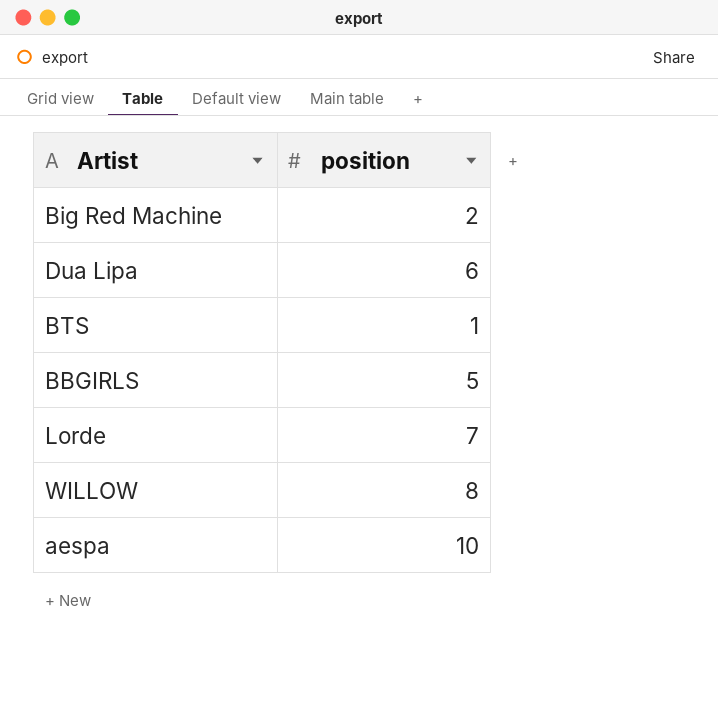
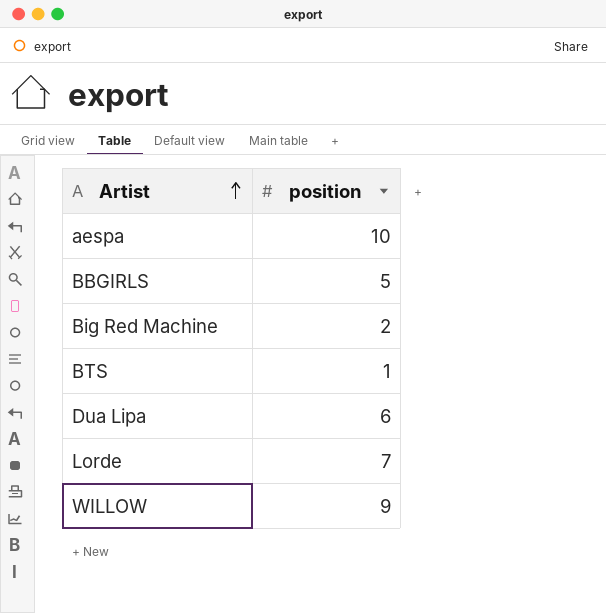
row order: none -> Artist ascending
WILLOW | position: 8 -> 9

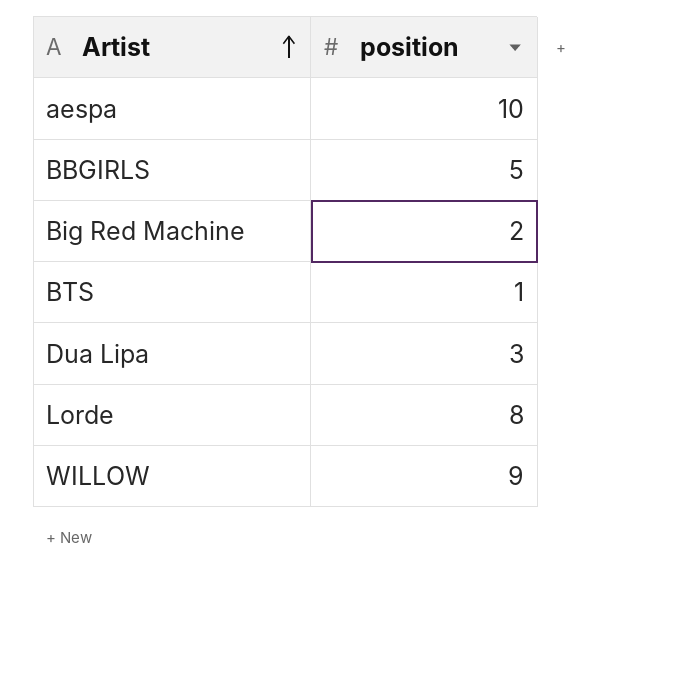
Dua Lipa | position: 6 -> 3
Lorde | position: 7 -> 8

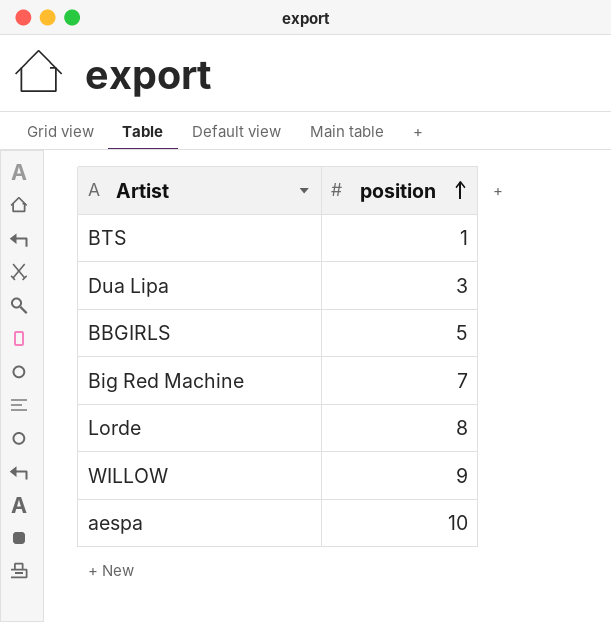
row order: Artist ascending -> position ascending
Big Red Machine | position: 2 -> 7

